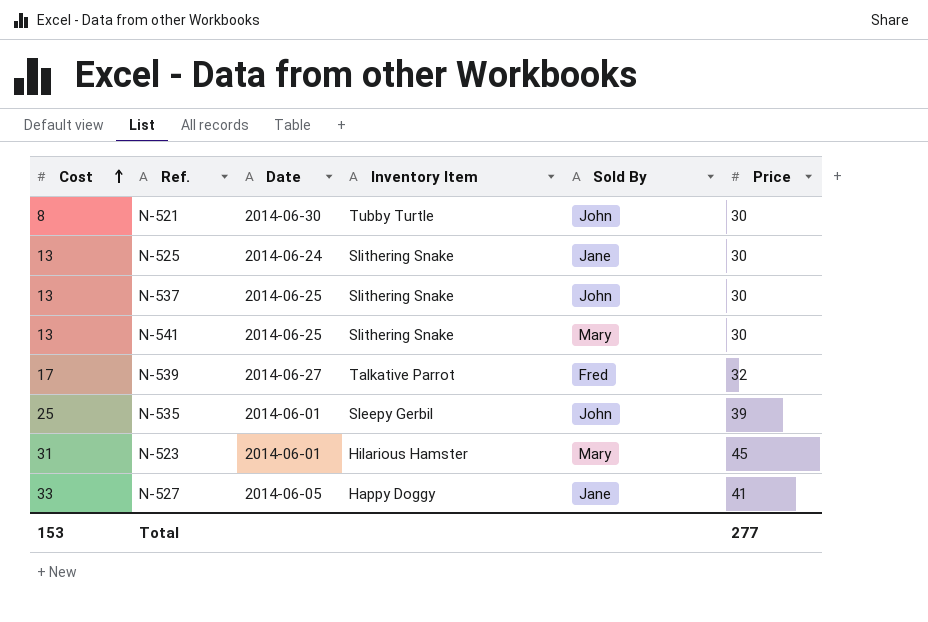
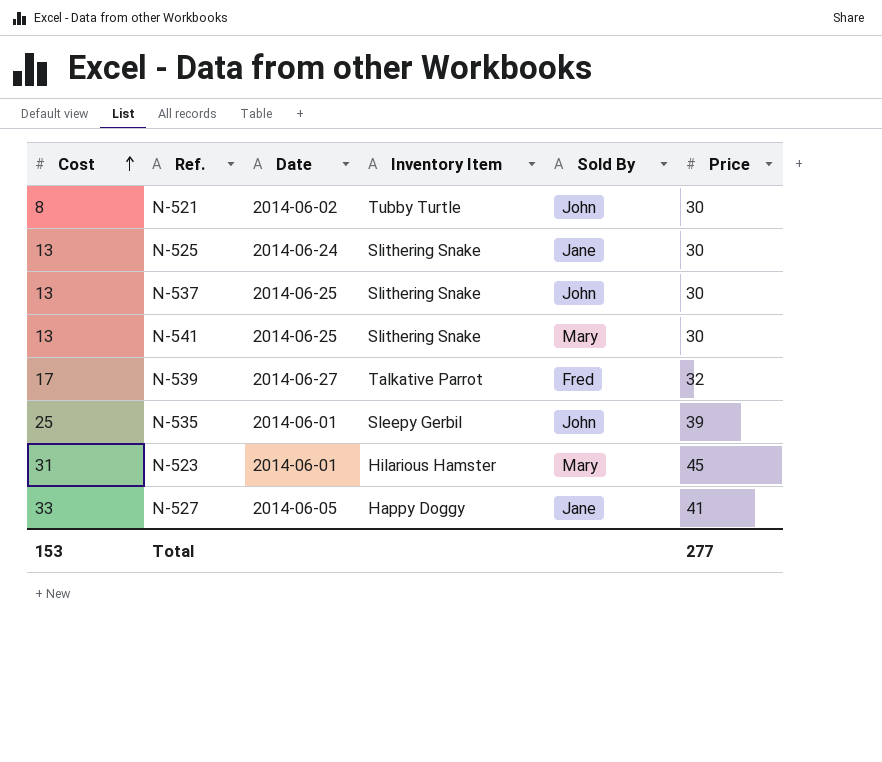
N-521 | Date: 2014-06-30 -> 2014-06-02

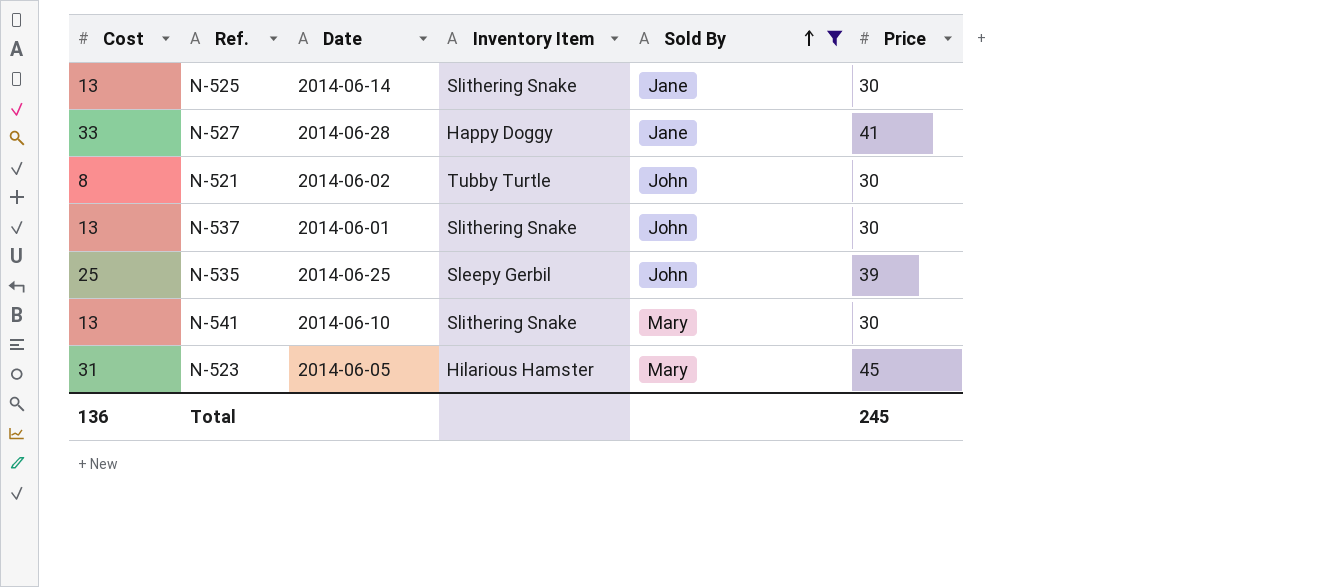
filter: none -> Sold By != Fred
row order: Cost ascending -> Sold By ascending
N-525 | Date: 2014-06-24 -> 2014-06-14
N-527 | Date: 2014-06-05 -> 2014-06-28
N-537 | Date: 2014-06-25 -> 2014-06-01
N-535 | Date: 2014-06-01 -> 2014-06-25
N-541 | Date: 2014-06-25 -> 2014-06-10
N-523 | Date: 2014-06-01 -> 2014-06-05
Total | Cost: 153 -> 136
Total | Price: 277 -> 245

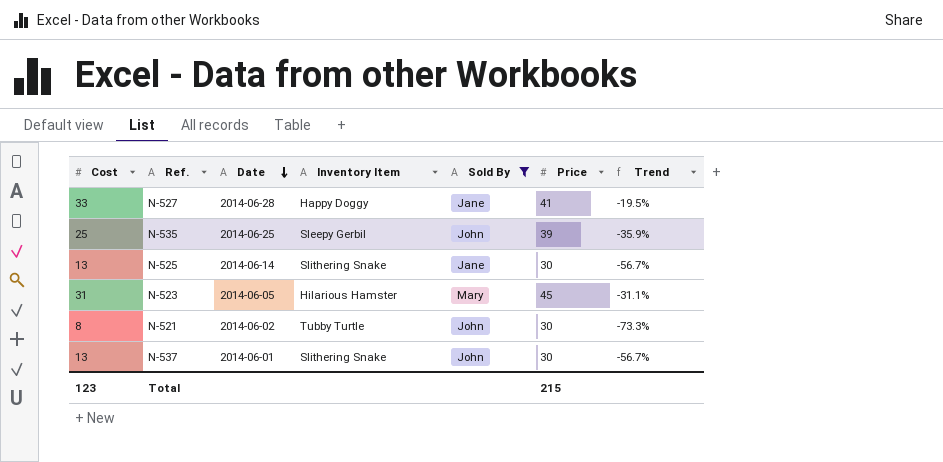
row order: Sold By ascending -> Date descending
column Trend | formula: none -> ([Cost] - [Price]) / [Price]
row N-541: 13 | 2014-06-10 | Slithering Snake | Mary | 30 -> none
Total | Cost: 136 -> 123
Total | Price: 245 -> 215

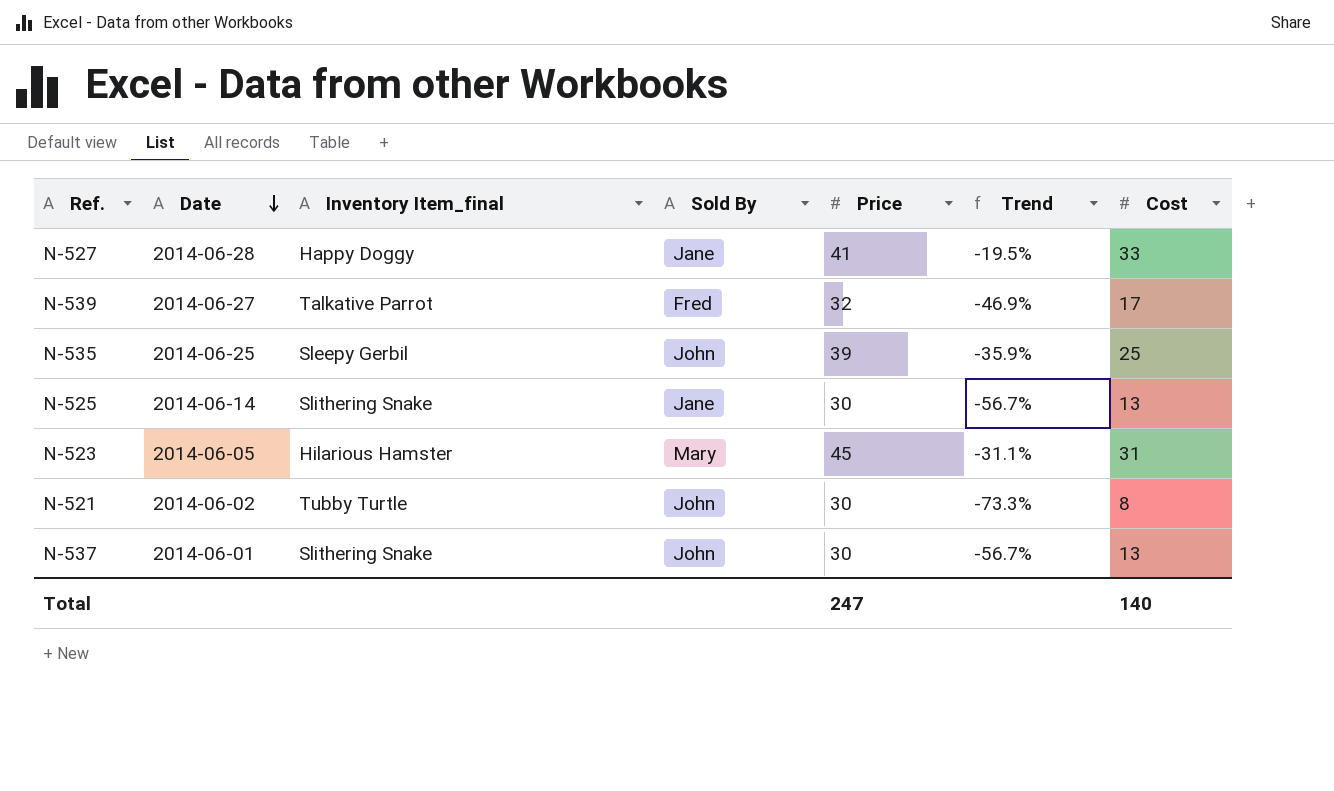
filter: Sold By != Fred -> none
column name: Inventory Item -> Inventory Item_final
column Cost | position: 1 -> 7
Total | Price: 215 -> 247
Total | Cost: 123 -> 140

